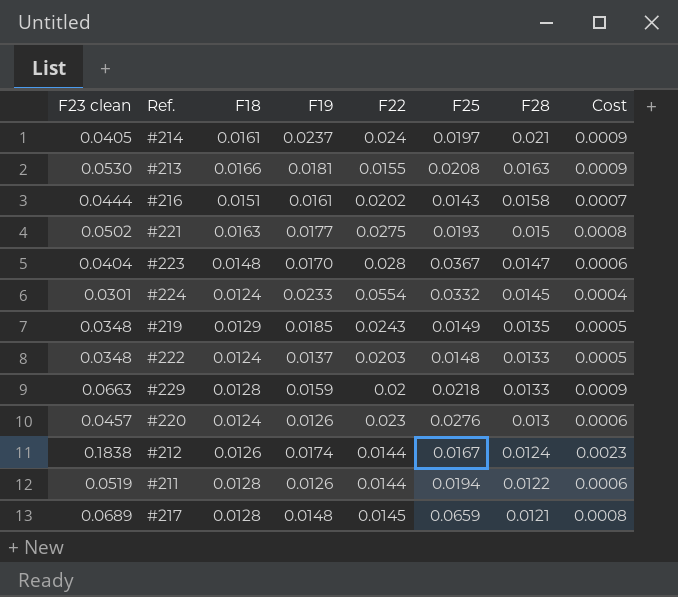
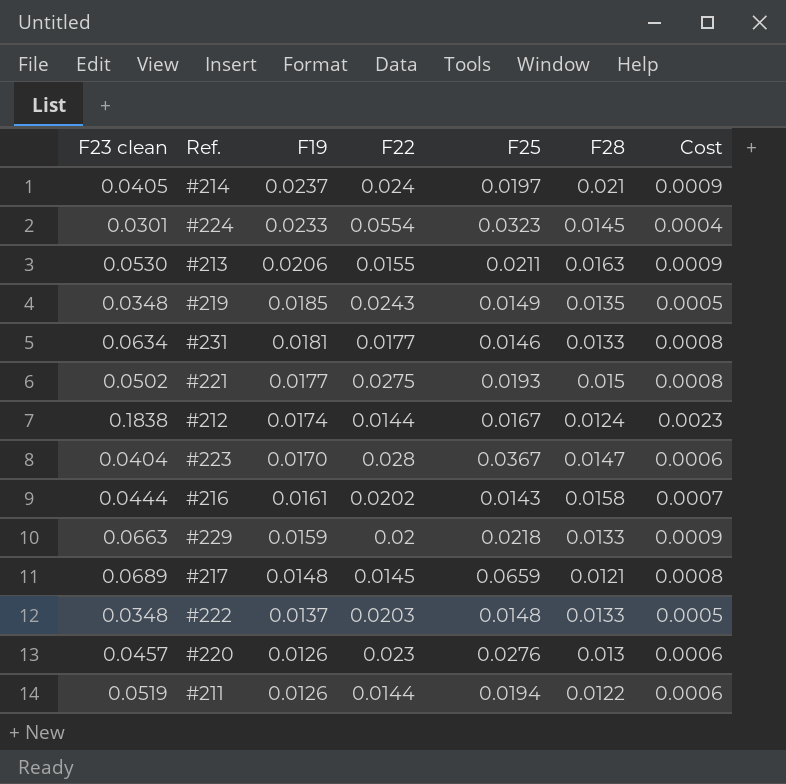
row order: F28 descending -> F19 descending
column F18 | position: 3 -> none
#224 | F25: 0.0332 -> 0.0323
#213 | F19: 0.0181 -> 0.0206
#213 | F25: 0.0208 -> 0.0211
row #231: none -> 0.0634 | 0.0181 | 0.0177 | 0.0146 | 0.0133 | 0.0008

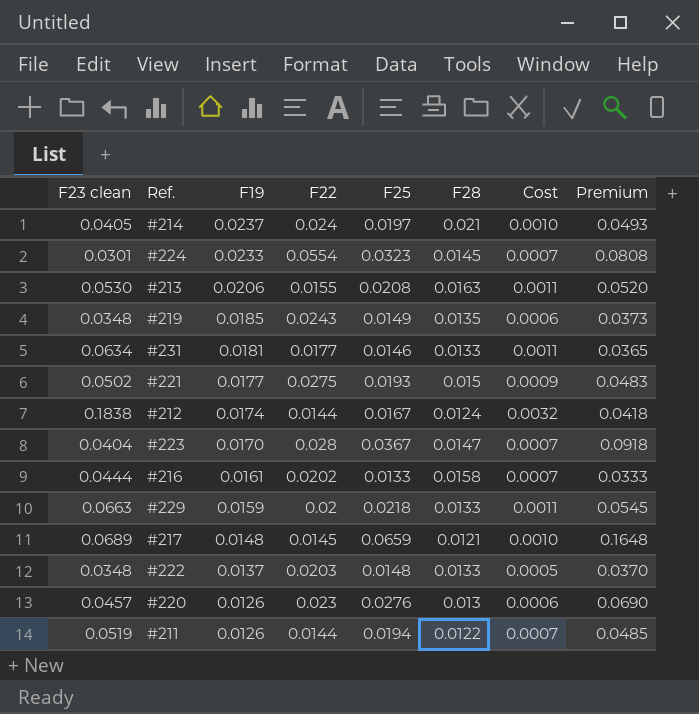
column Cost | formula: [F23 clean] * [F28] -> [F23 clean] * [F19]
column Premium | formula: none -> [F25] * 2.5
#213 | F25: 0.0211 -> 0.0208
#216 | F25: 0.0143 -> 0.0133

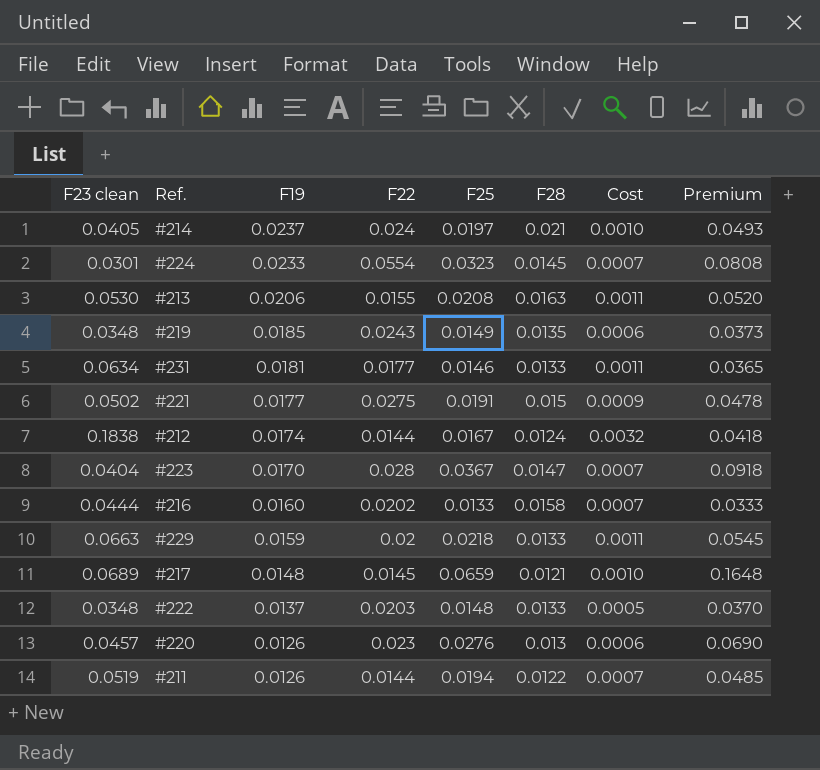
#221 | F25: 0.0193 -> 0.0191
#221 | Premium: 0.0483 -> 0.0478
#216 | F19: 0.0161 -> 0.0160

